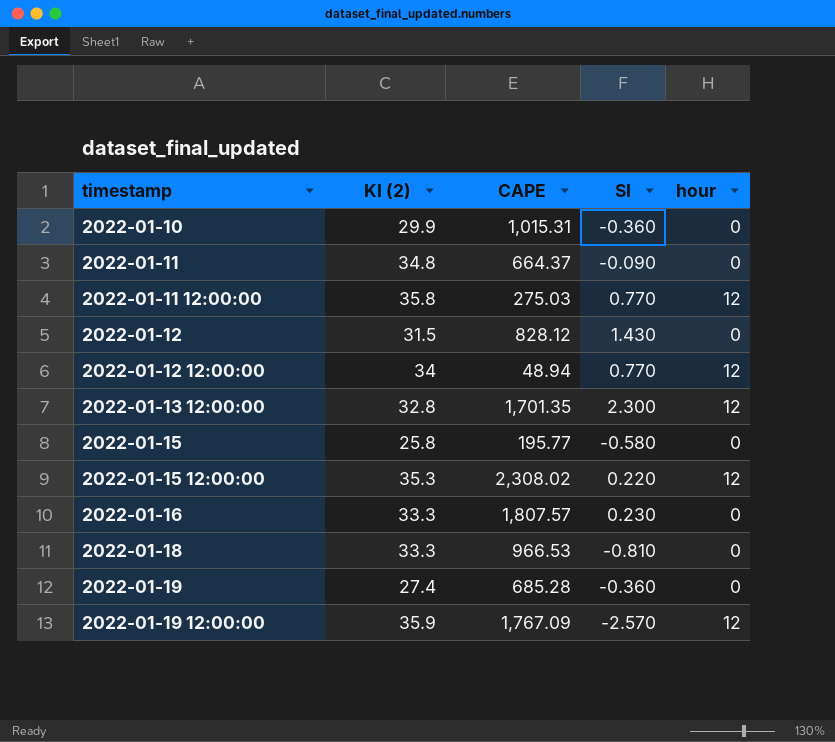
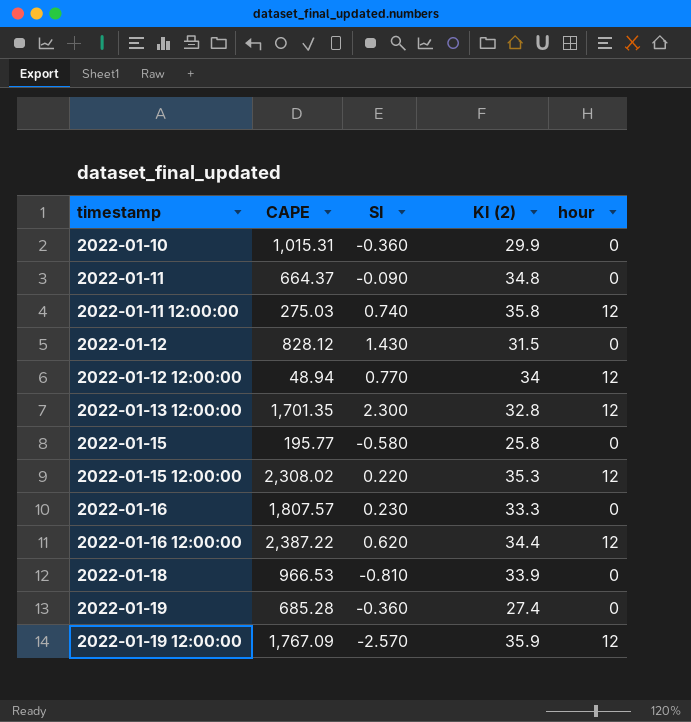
column KI (2) | position: 2 -> 4
2022-01-11 12:00:00 | SI: 0.770 -> 0.740
row 2022-01-16 12:00:00: none -> 2,387.22 | 0.620 | 34.4 | 12
2022-01-18 | KI (2): 33.3 -> 33.9

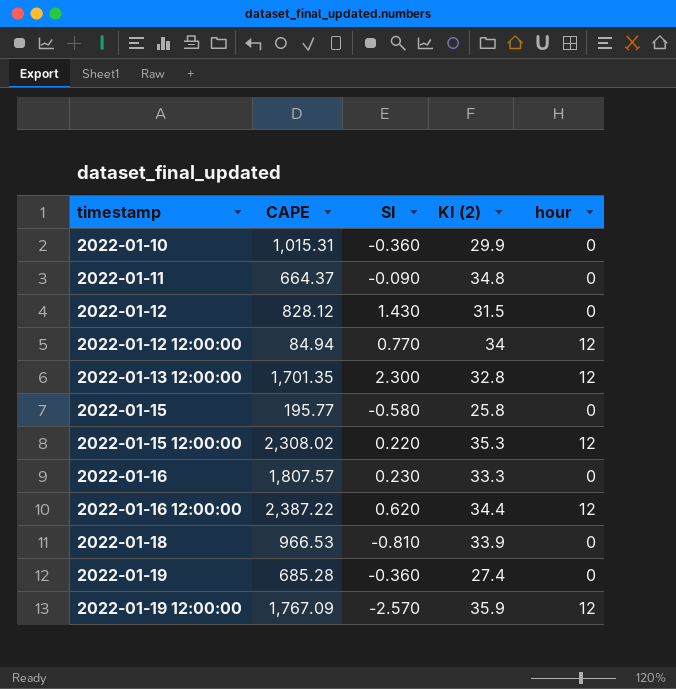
row 2022-01-11 12:00:00: 275.03 | 0.740 | 35.8 | 12 -> none
2022-01-12 12:00:00 | CAPE: 48.94 -> 84.94

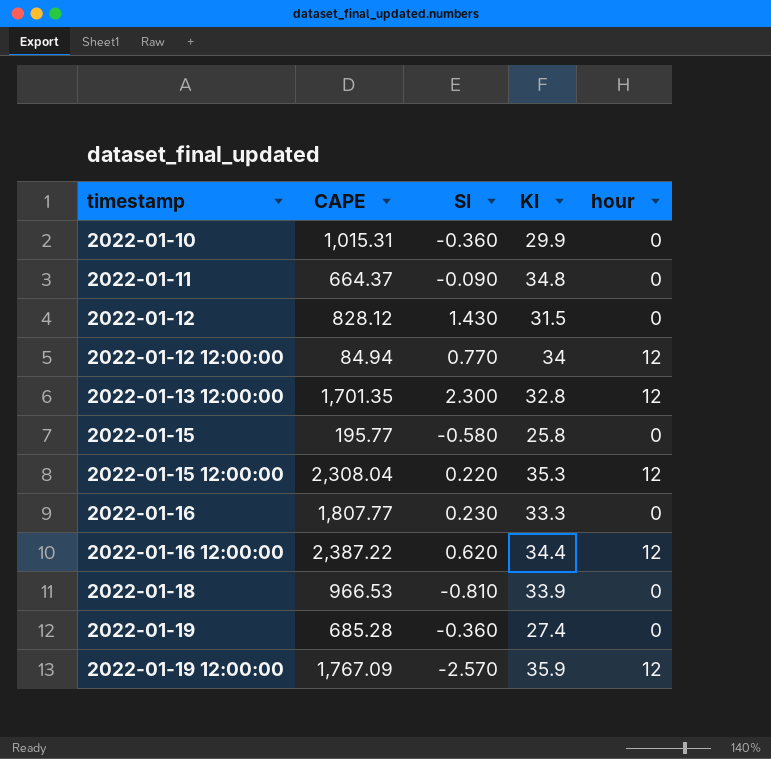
column name: KI (2) -> KI
2022-01-15 12:00:00 | CAPE: 2,308.02 -> 2,308.04
2022-01-16 | CAPE: 1,807.57 -> 1,807.77

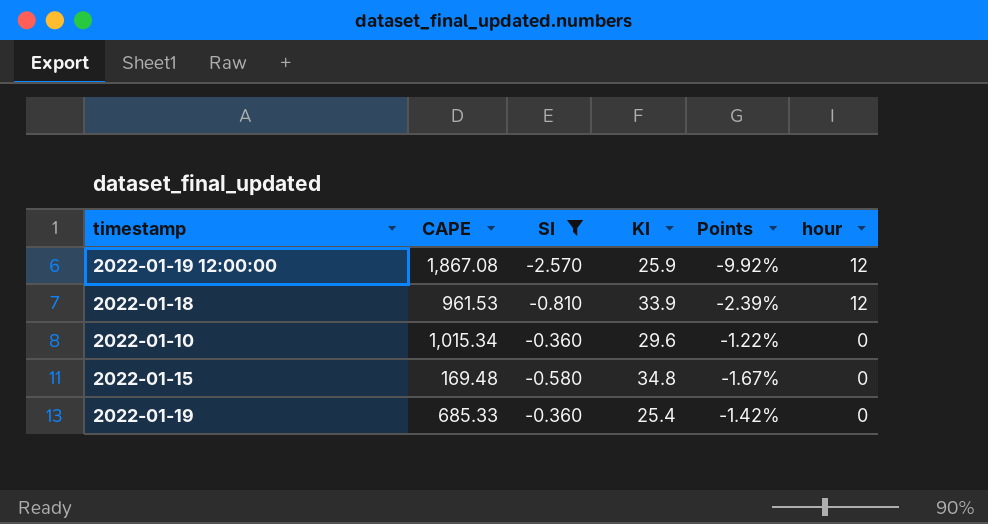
filter: none -> SI <= -0.360
row order: timestamp ascending -> hour descending
column Points | formula: none -> [SI] / [KI]
2022-01-19 12:00:00 | CAPE: 1,767.09 -> 1,867.08
2022-01-19 12:00:00 | KI: 35.9 -> 25.9
2022-01-18 | CAPE: 966.53 -> 961.53
2022-01-18 | hour: 0 -> 12
2022-01-10 | CAPE: 1,015.31 -> 1,015.34
2022-01-10 | KI: 29.9 -> 29.6
2022-01-15 | CAPE: 195.77 -> 169.48
2022-01-15 | KI: 25.8 -> 34.8
2022-01-19 | CAPE: 685.28 -> 685.33
2022-01-19 | KI: 27.4 -> 25.4

